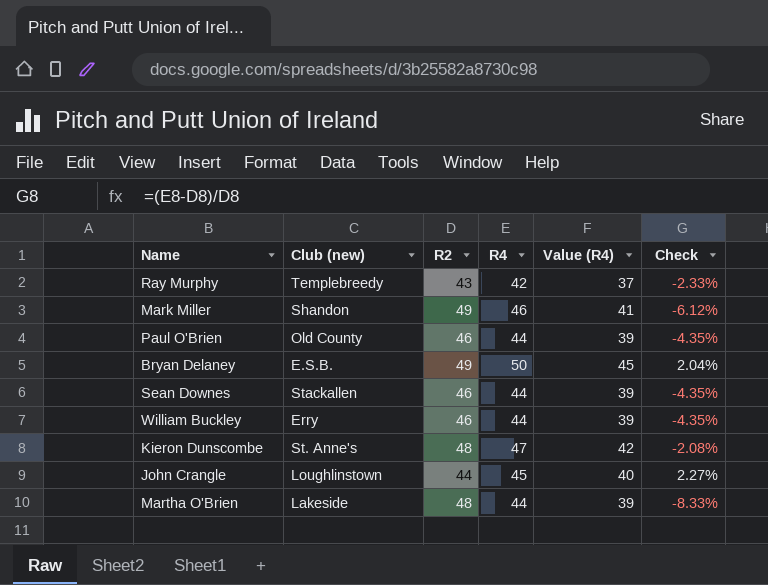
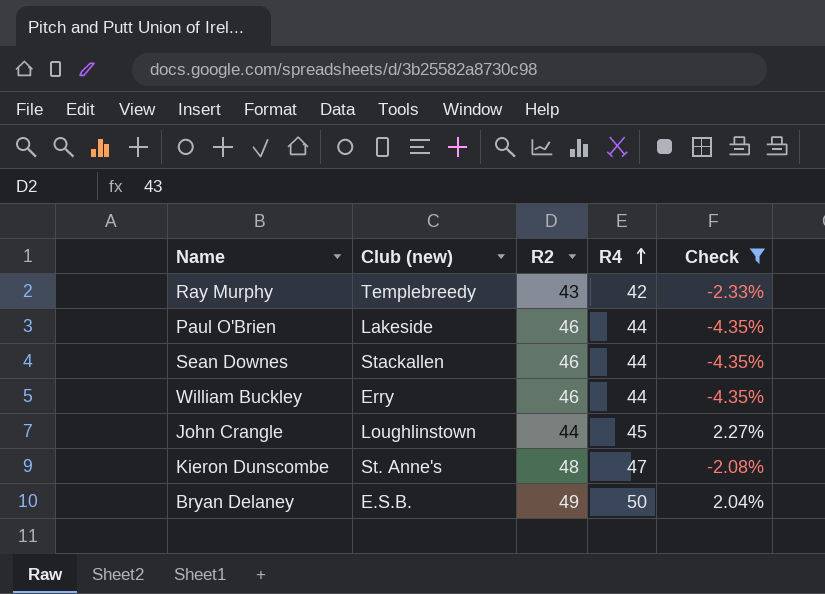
filter: none -> Check >= -4.35%
row order: none -> R4 ascending
column Value (R4) | formula: [R4] - 5 -> none
Paul O'Brien | Club (new): Old County -> Lakeside

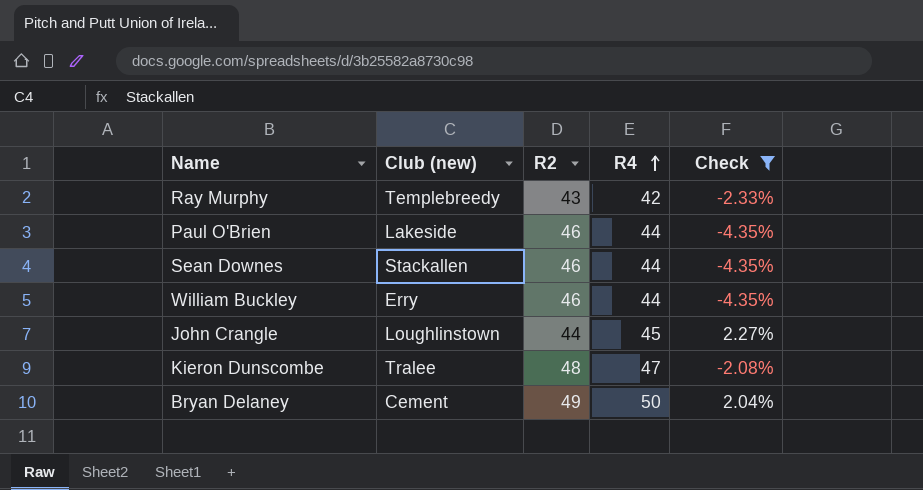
Kieron Dunscombe | Club (new): St. Anne's -> Tralee
Bryan Delaney | Club (new): E.S.B. -> Cement

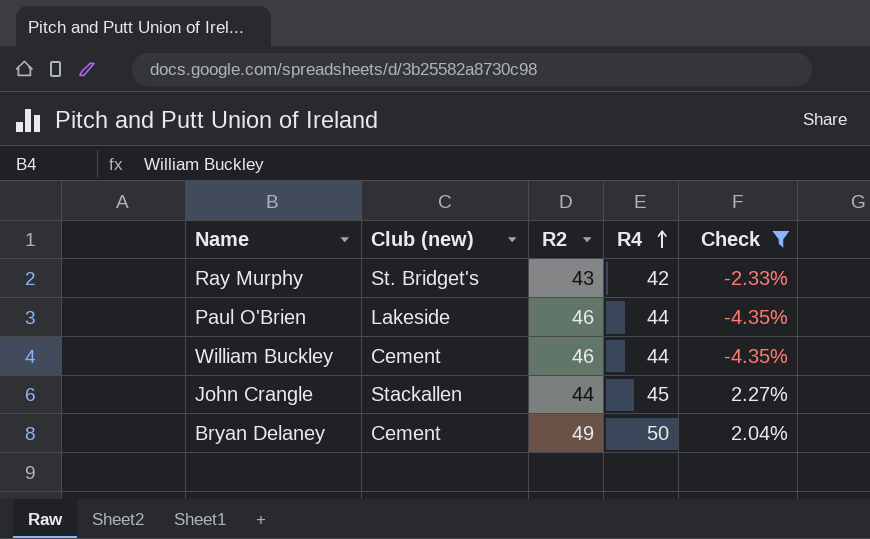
row Sean Downes: Stackallen | 46 | 44 | -4.35% -> none
row Kieron Dunscombe: Tralee | 48 | 47 | -2.08% -> none
Ray Murphy | Club (new): Templebreedy -> St. Bridget's
William Buckley | Club (new): Erry -> Cement
John Crangle | Club (new): Loughlinstown -> Stackallen

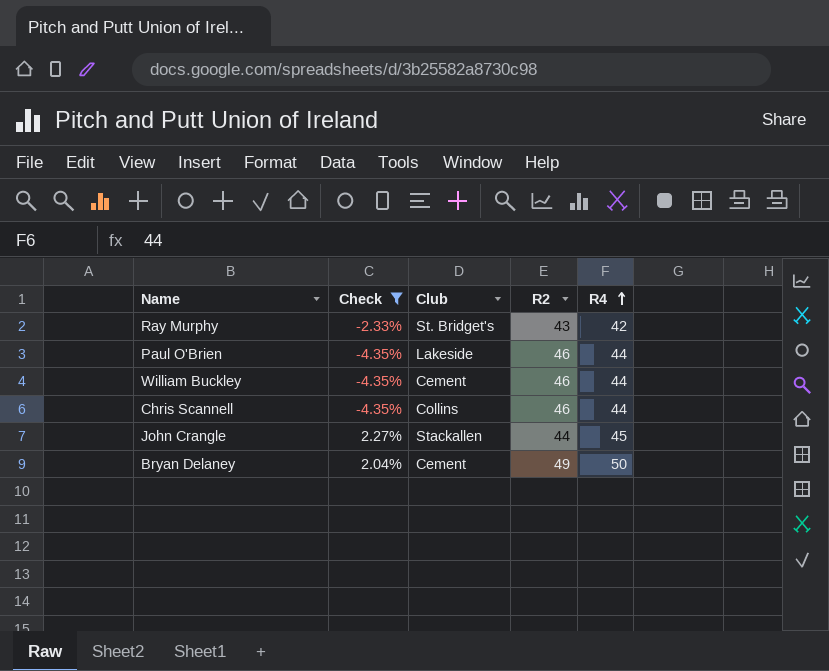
column Check | position: 5 -> 2
column name: Club (new) -> Club
row Chris Scannell: none -> -4.35% | Collins | 46 | 44

